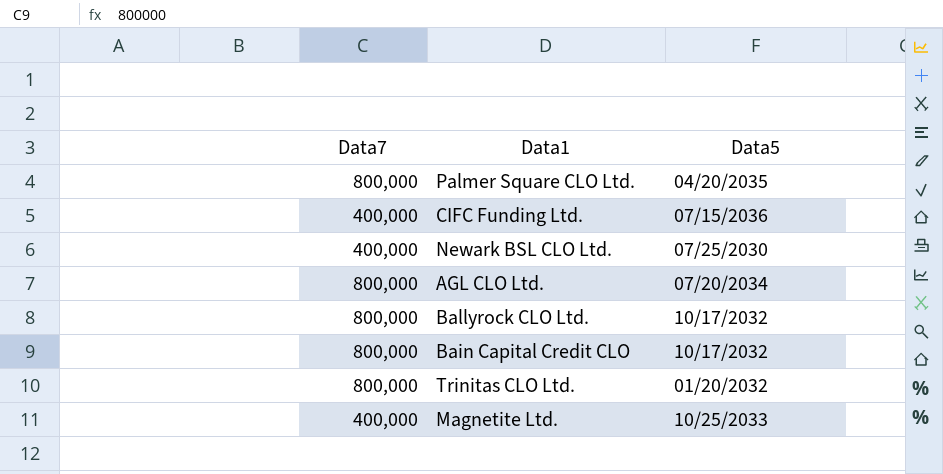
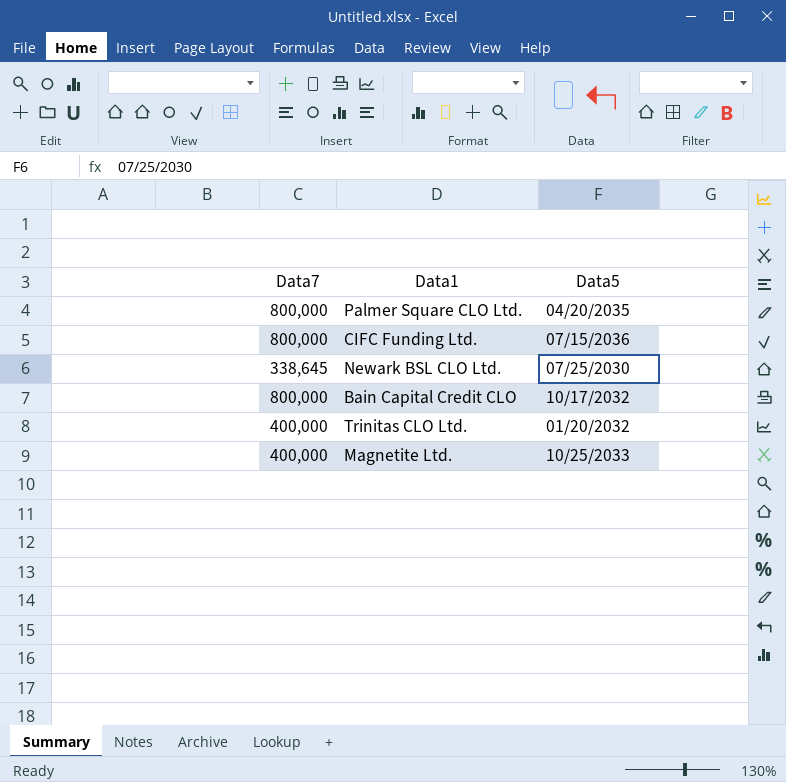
row AGL CLO Ltd.: 800,000 | 07/20/2034 -> none
row Ballyrock CLO Ltd.: 800,000 | 10/17/2032 -> none
CIFC Funding Ltd. | Data7: 400,000 -> 800,000
Newark BSL CLO Ltd. | Data7: 400,000 -> 338,645
Trinitas CLO Ltd. | Data7: 800,000 -> 400,000

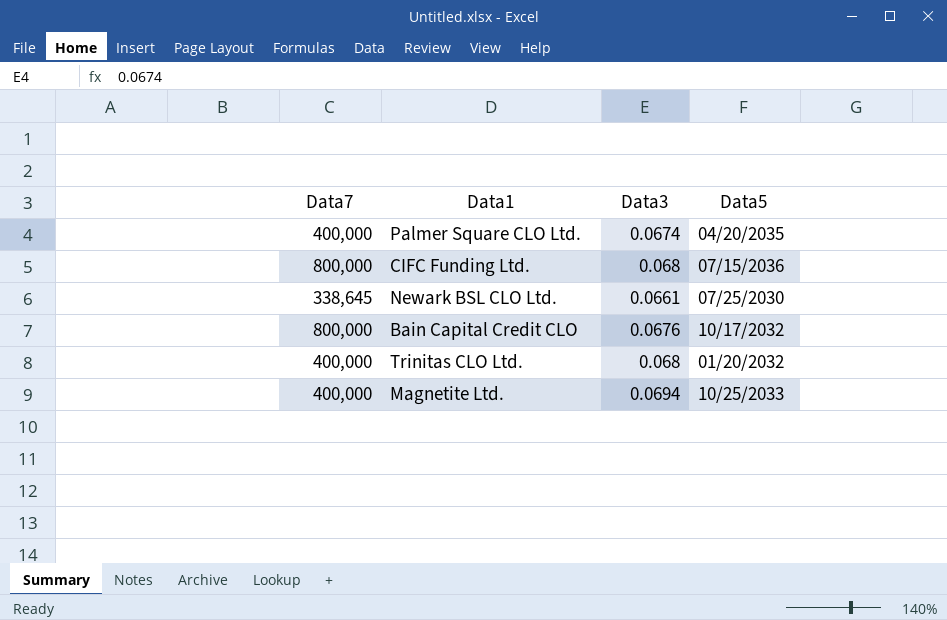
column Data3 | position: none -> 3
Palmer Square CLO Ltd. | Data7: 800,000 -> 400,000

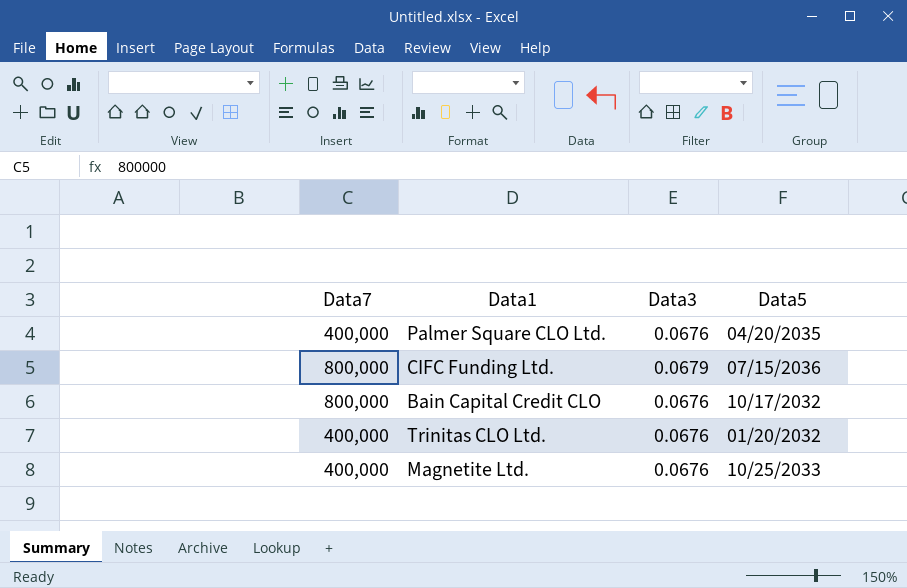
row Newark BSL CLO Ltd.: 338,645 | 0.0661 | 07/25/2030 -> none
Palmer Square CLO Ltd. | Data3: 0.0674 -> 0.0676
CIFC Funding Ltd. | Data3: 0.068 -> 0.0679
Trinitas CLO Ltd. | Data3: 0.068 -> 0.0676
Magnetite Ltd. | Data3: 0.0694 -> 0.0676

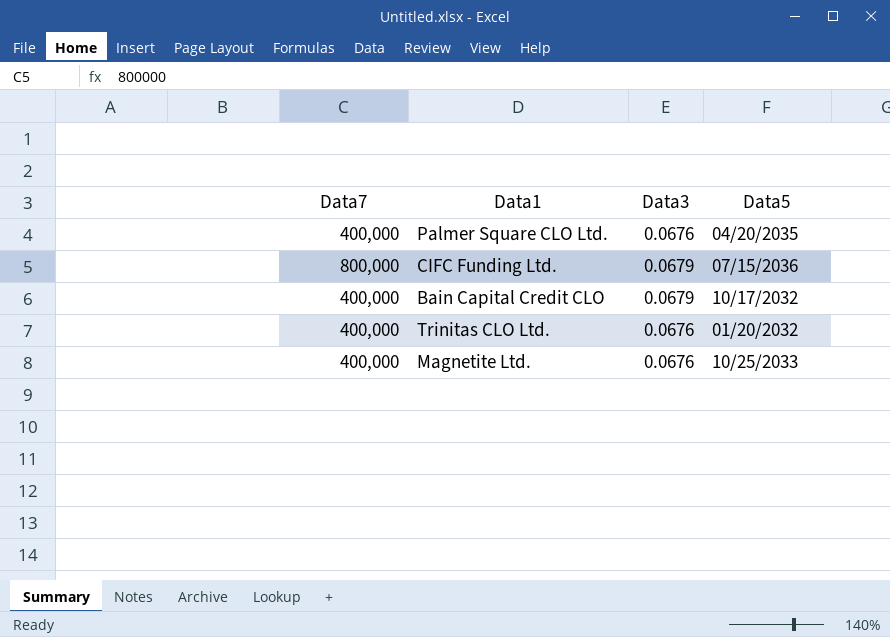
Bain Capital Credit CLO | Data7: 800,000 -> 400,000
Bain Capital Credit CLO | Data3: 0.0676 -> 0.0679

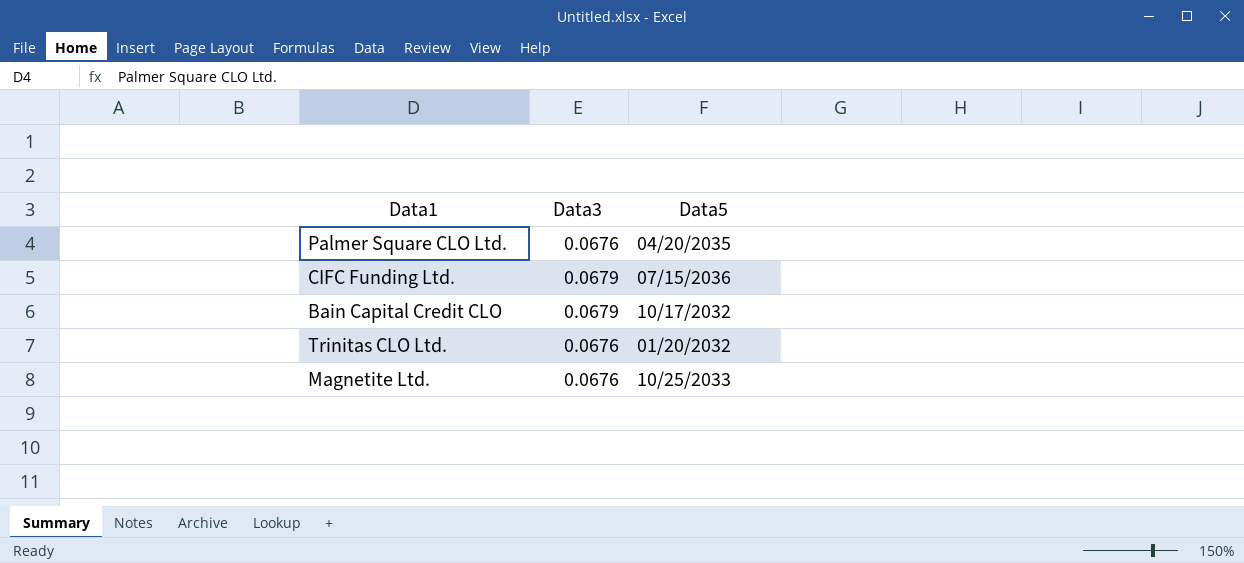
column Data7 | position: 1 -> none

